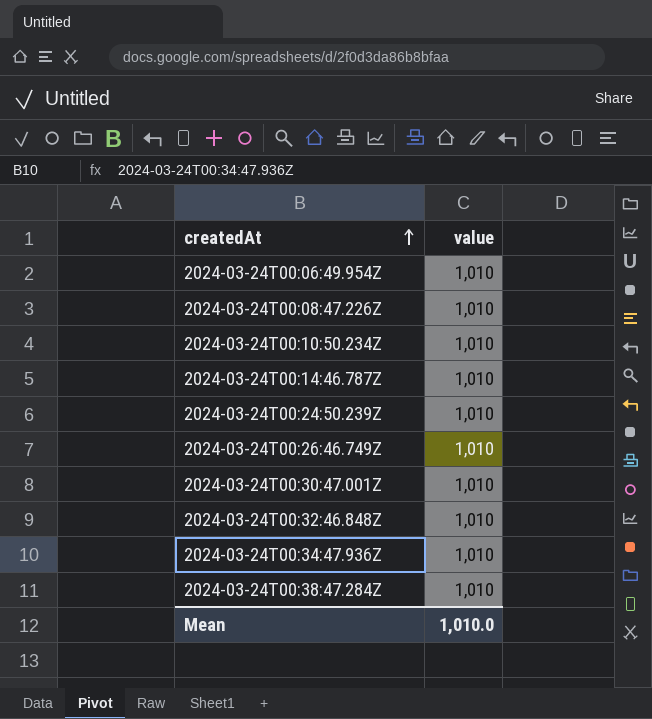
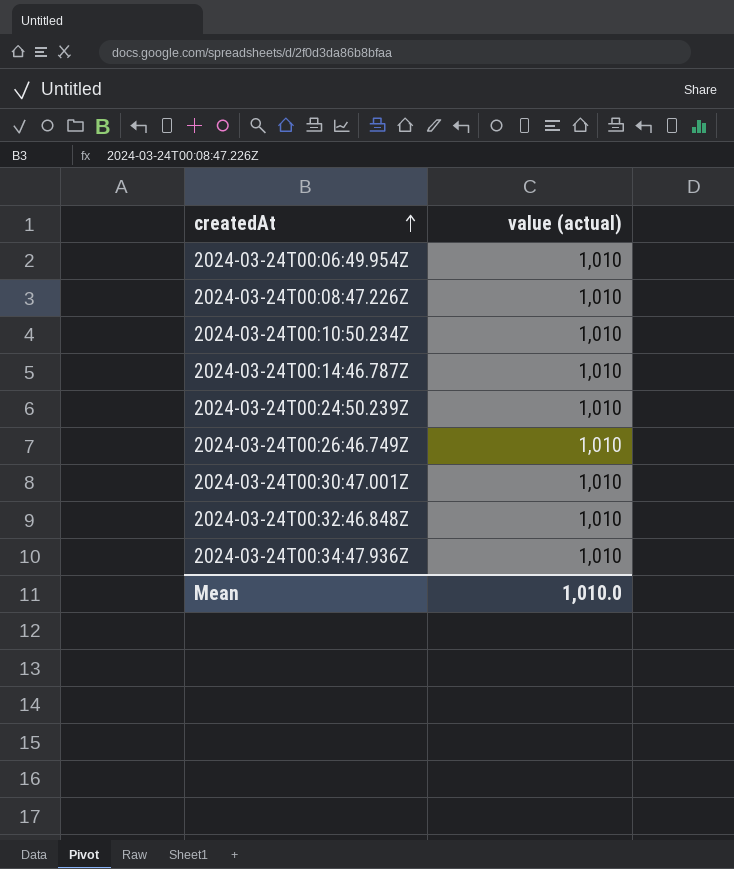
column name: value -> value (actual)
row 2024-03-24T00:38:47.284Z: 1,010 -> none

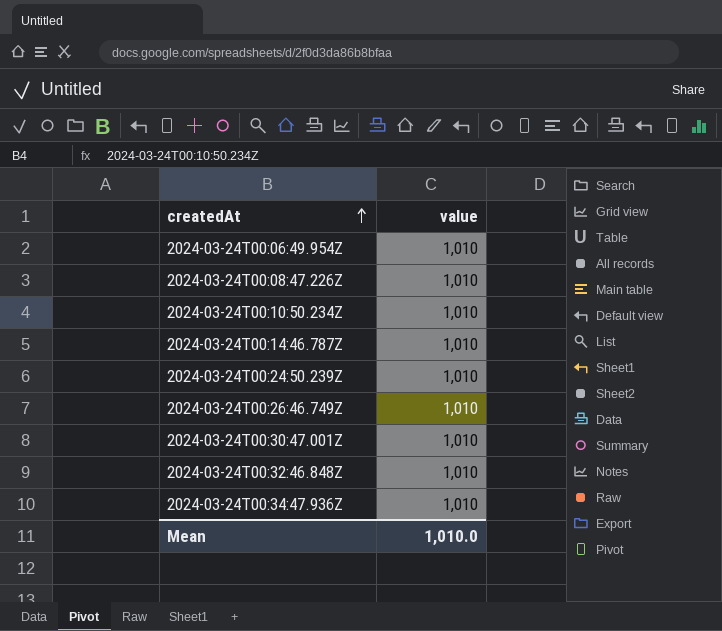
column name: value (actual) -> value

